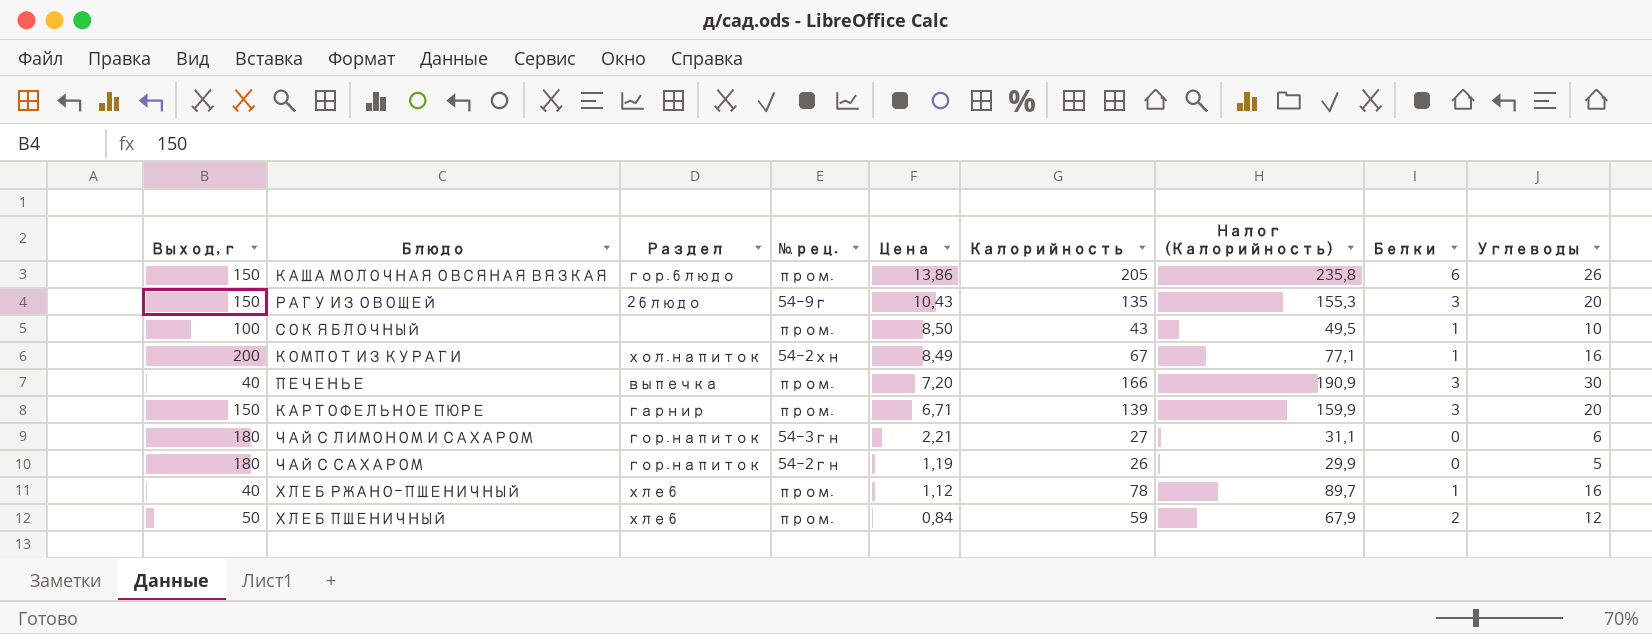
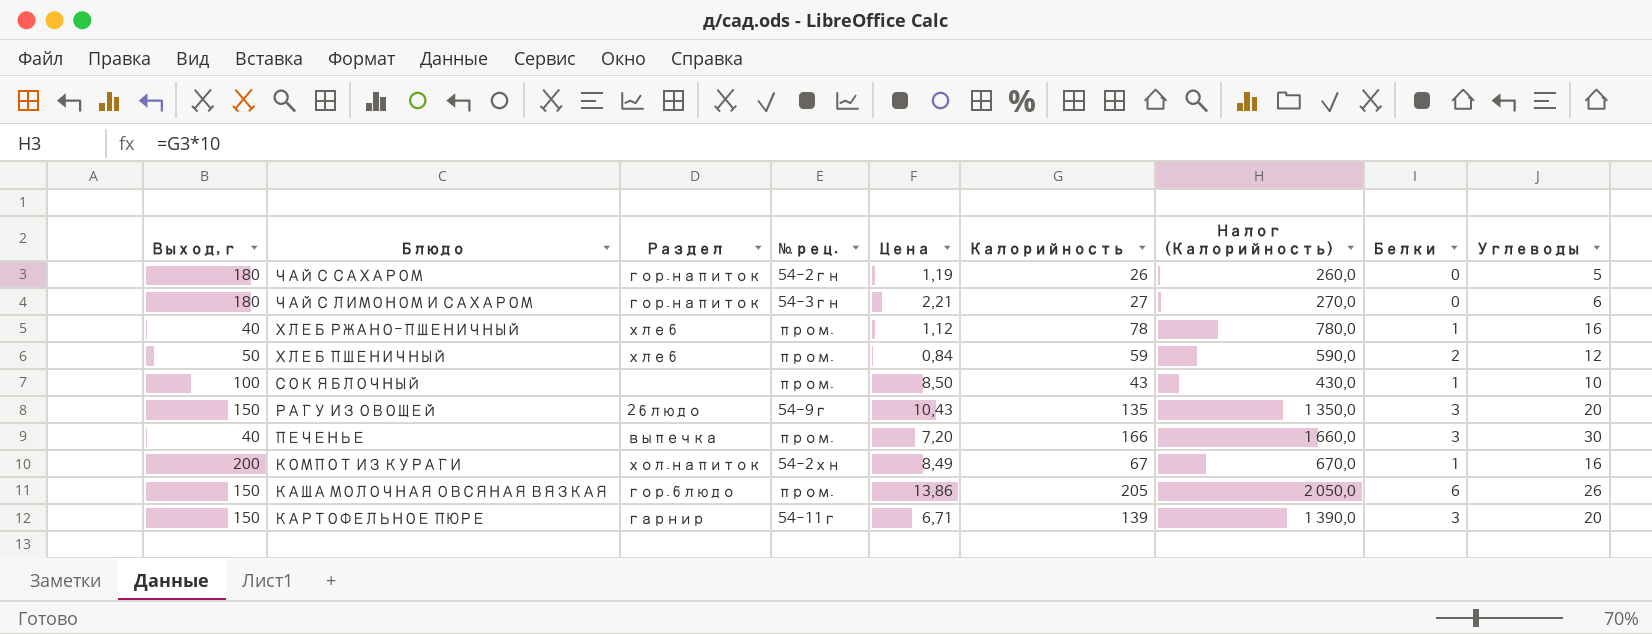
row order: Цена descending -> Блюдо descending
column Налог (Калорийность) | formula: [Калорийность] * 1,15 -> [Калорийность] * 10
КАРТОФЕЛЬНОЕ ПЮРЕ | № рец.: пром. -> 54-11г

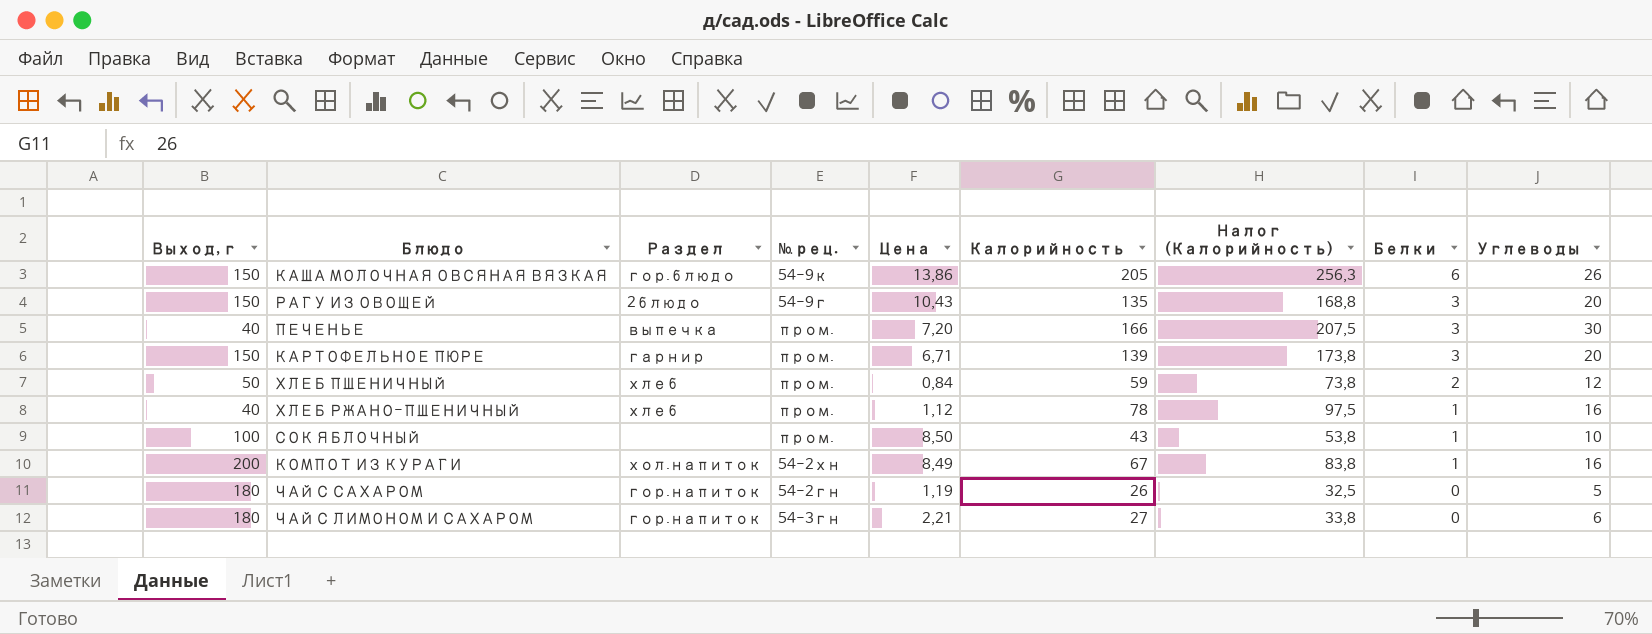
row order: Блюдо descending -> Белки descending
column Налог (Калорийность) | formula: [Калорийность] * 10 -> [Калорийность] * 1,25
КАША МОЛОЧНАЯ ОВСЯНАЯ ВЯЗКАЯ | № рец.: пром. -> 54-9к
КАРТОФЕЛЬНОЕ ПЮРЕ | № рец.: 54-11г -> пром.

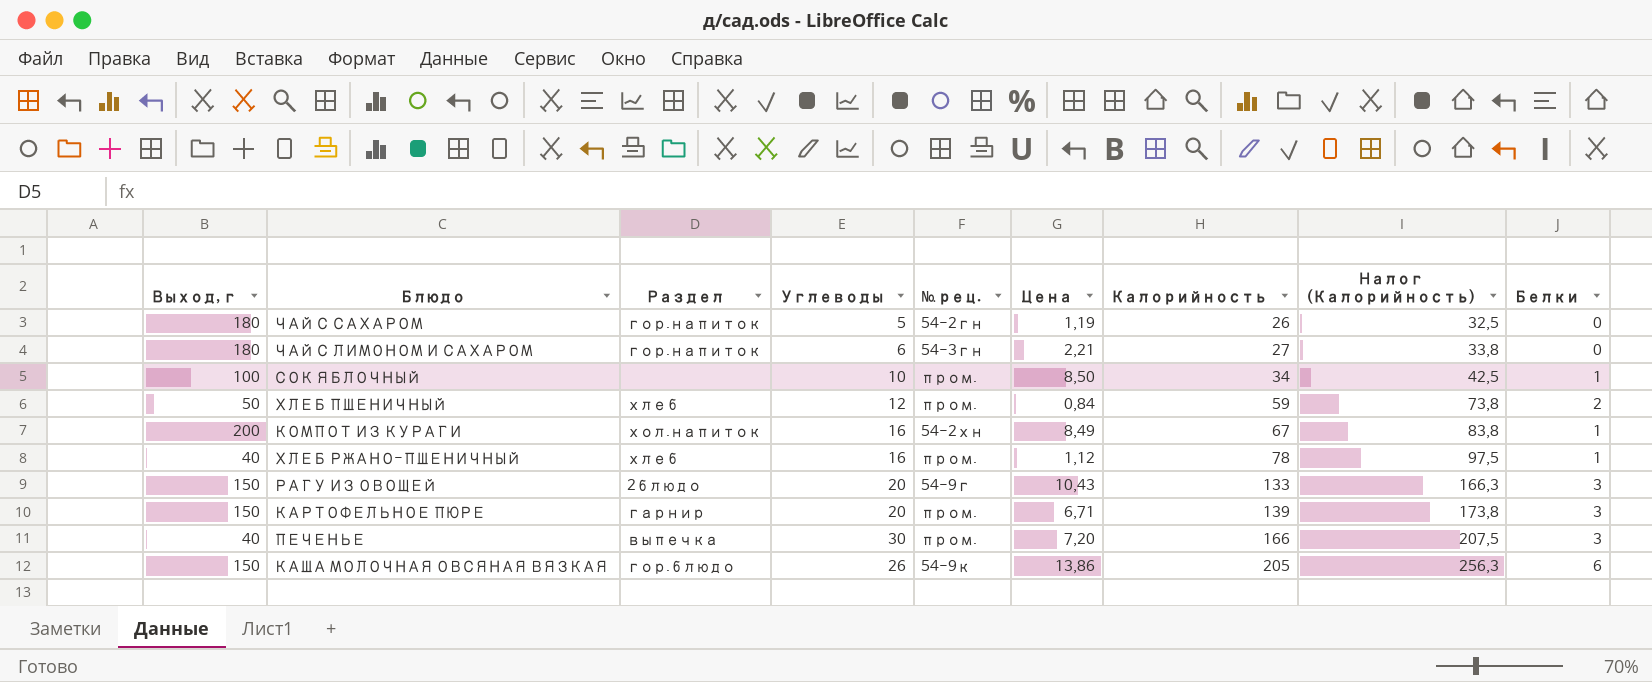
row order: Белки descending -> Калорийность ascending
column Углеводы | position: 9 -> 4
СОК ЯБЛОЧНЫЙ | Калорийность: 43 -> 34
СОК ЯБЛОЧНЫЙ | Налог (Калорийность): 53,8 -> 42,5
РАГУ ИЗ ОВОЩЕЙ | Калорийность: 135 -> 133
РАГУ ИЗ ОВОЩЕЙ | Налог (Калорийность): 168,8 -> 166,3

